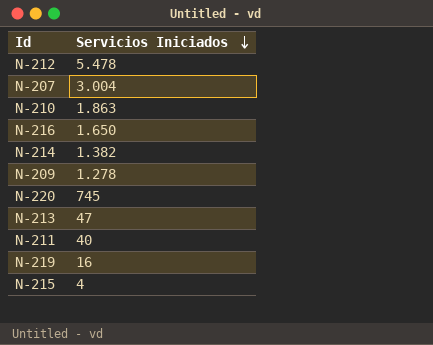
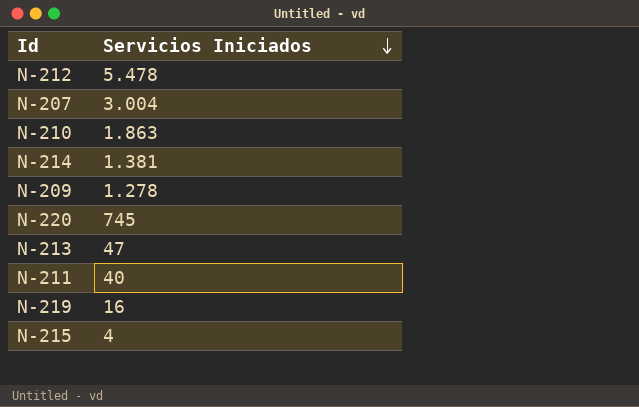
row N-216: 1.650 -> none
N-214 | Servicios Iniciados: 1.382 -> 1.381

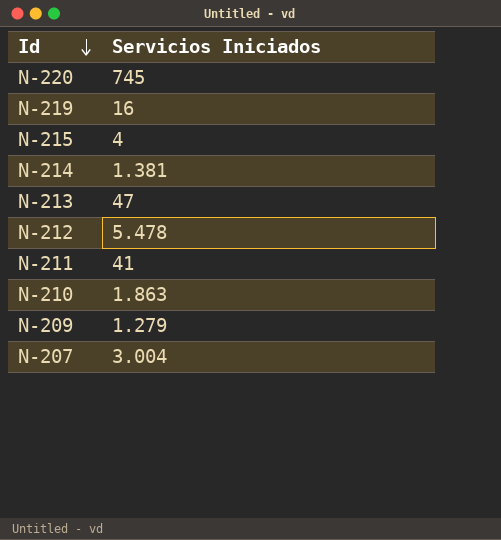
row order: Servicios Iniciados descending -> Id descending
N-211 | Servicios Iniciados: 40 -> 41
N-209 | Servicios Iniciados: 1.278 -> 1.279

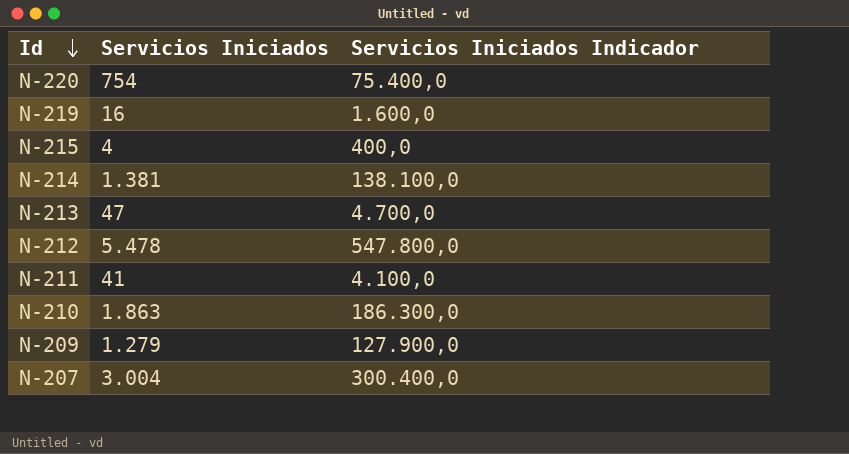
column Servicios Iniciados Indicador | formula: none -> [Servicios Iniciados] * 100
N-220 | Servicios Iniciados: 745 -> 754

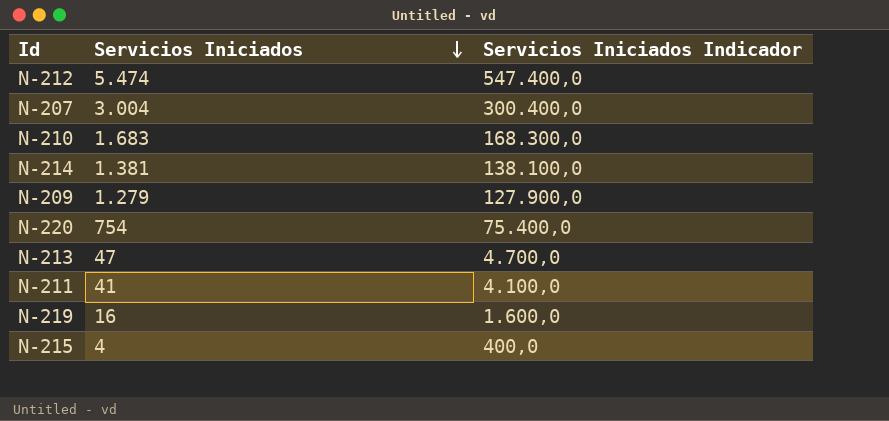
row order: Id descending -> Servicios Iniciados descending
N-212 | Servicios Iniciados: 5.478 -> 5.474
N-212 | Servicios Iniciados Indicador: 547.800,0 -> 547.400,0
N-210 | Servicios Iniciados: 1.863 -> 1.683
N-210 | Servicios Iniciados Indicador: 186.300,0 -> 168.300,0

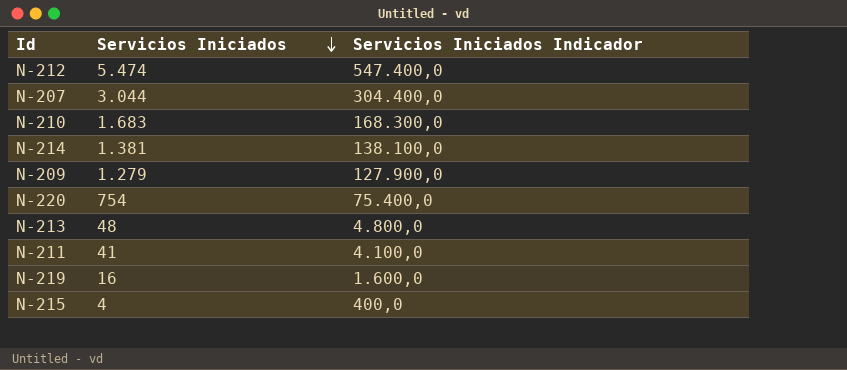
N-207 | Servicios Iniciados: 3.004 -> 3.044
N-207 | Servicios Iniciados Indicador: 300.400,0 -> 304.400,0
N-213 | Servicios Iniciados: 47 -> 48
N-213 | Servicios Iniciados Indicador: 4.700,0 -> 4.800,0

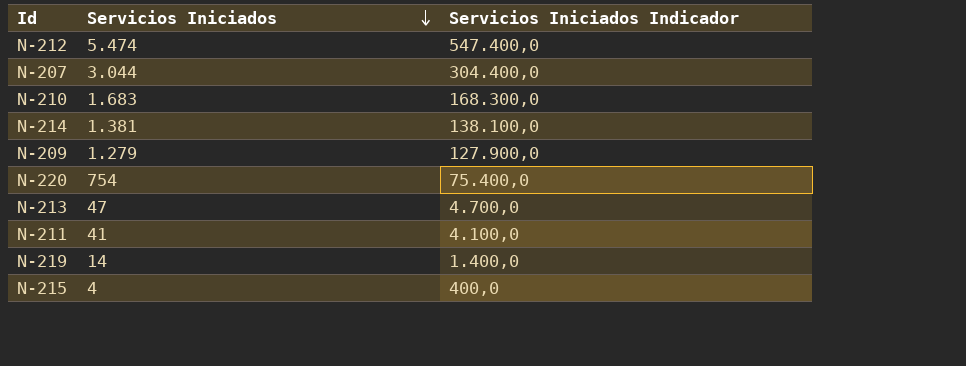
N-213 | Servicios Iniciados: 48 -> 47
N-213 | Servicios Iniciados Indicador: 4.800,0 -> 4.700,0
N-219 | Servicios Iniciados: 16 -> 14
N-219 | Servicios Iniciados Indicador: 1.600,0 -> 1.400,0

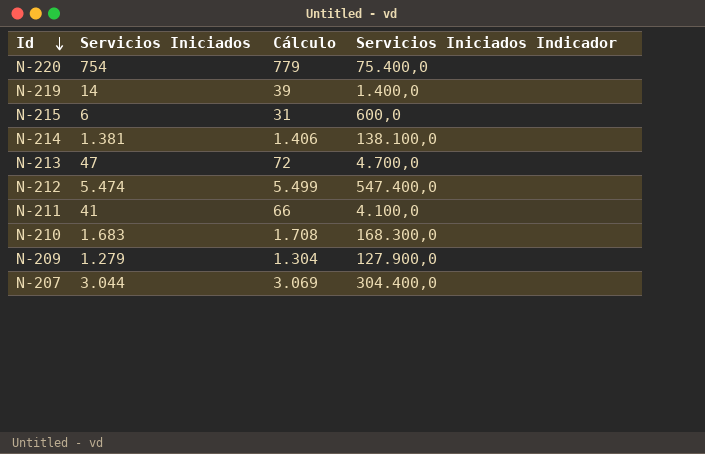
row order: Servicios Iniciados descending -> Id descending
column Cálculo | formula: none -> [Servicios Iniciados] + 25
N-215 | Servicios Iniciados: 4 -> 6
N-215 | Servicios Iniciados Indicador: 400,0 -> 600,0

